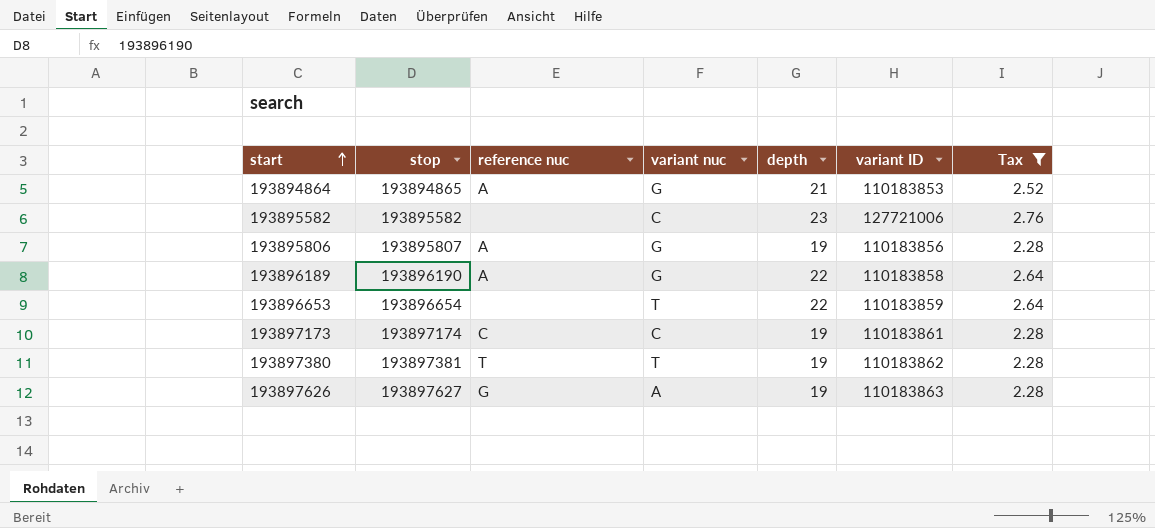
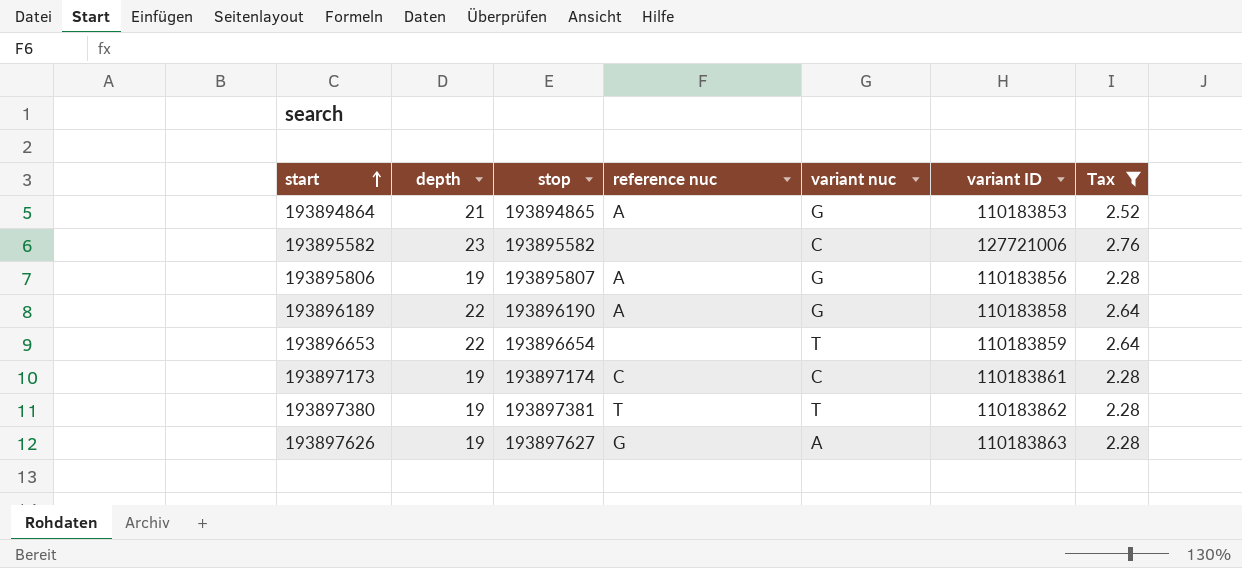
column depth | position: 5 -> 2

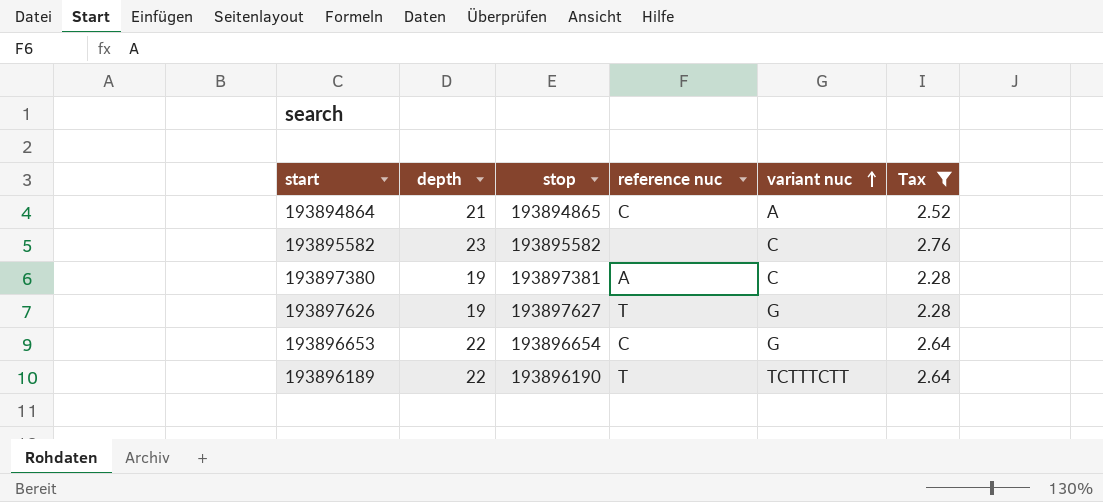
row order: start ascending -> variant nuc ascending
column variant ID | position: 6 -> none
row 193895806: 19 | 193895807 | A | G | 110183856 | 2.28 -> none
row 193897173: 19 | 193897174 | C | C | 110183861 | 2.28 -> none
193894864 | reference nuc: A -> C
193894864 | variant nuc: G -> A
193897380 | reference nuc: T -> A
193897380 | variant nuc: T -> C
193897626 | reference nuc: G -> T
193897626 | variant nuc: A -> G
193896653 | reference nuc: none -> C
193896653 | variant nuc: T -> G
193896189 | reference nuc: A -> T
193896189 | variant nuc: G -> TCTTTCTT

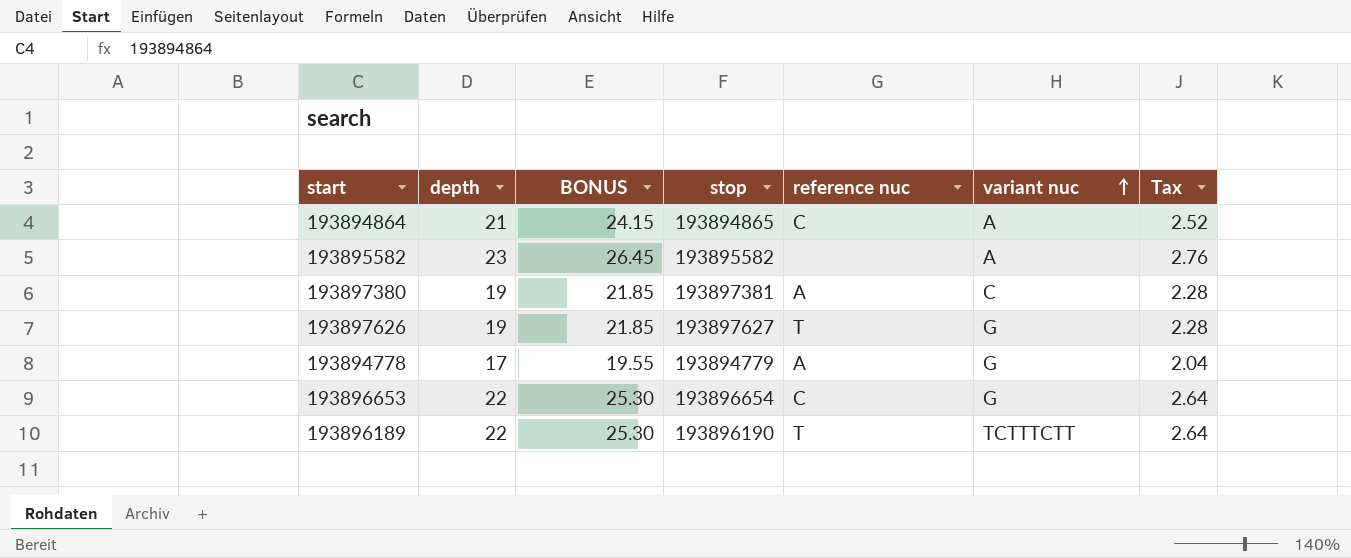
filter: Tax != 2.04 -> none
column BONUS | formula: none -> [depth] * 1.15
193895582 | variant nuc: C -> A

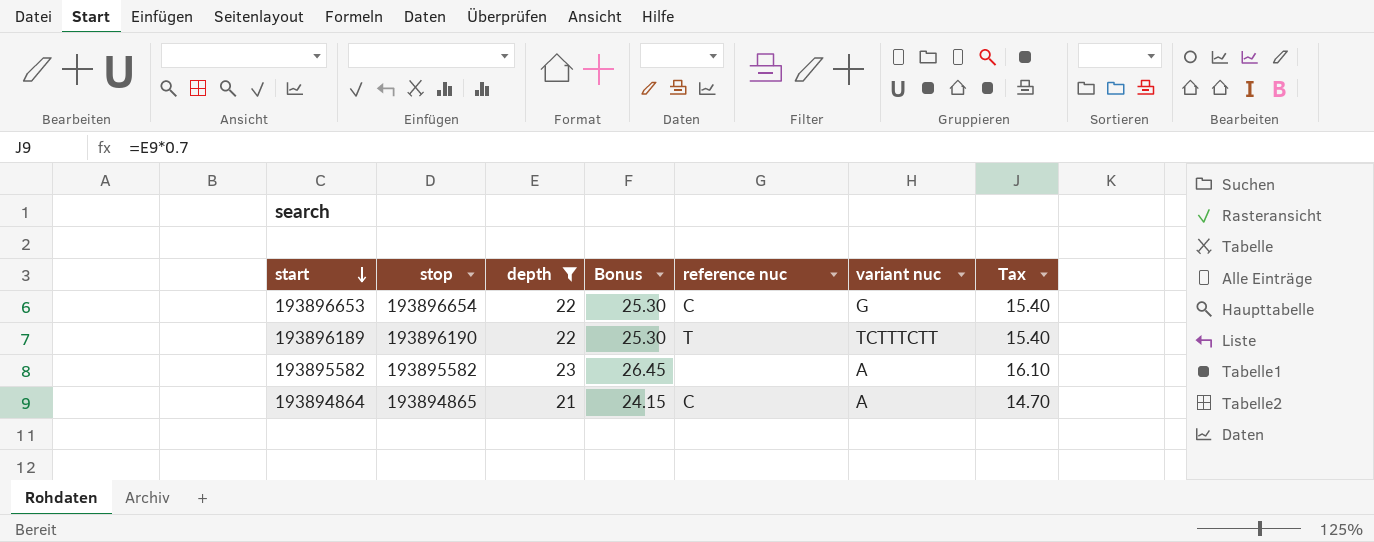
filter: none -> depth >= 21
row order: variant nuc ascending -> start descending
column stop | position: 4 -> 2
column name: BONUS -> Bonus
column Tax | formula: [depth] * 0.12 -> [depth] * 0.7

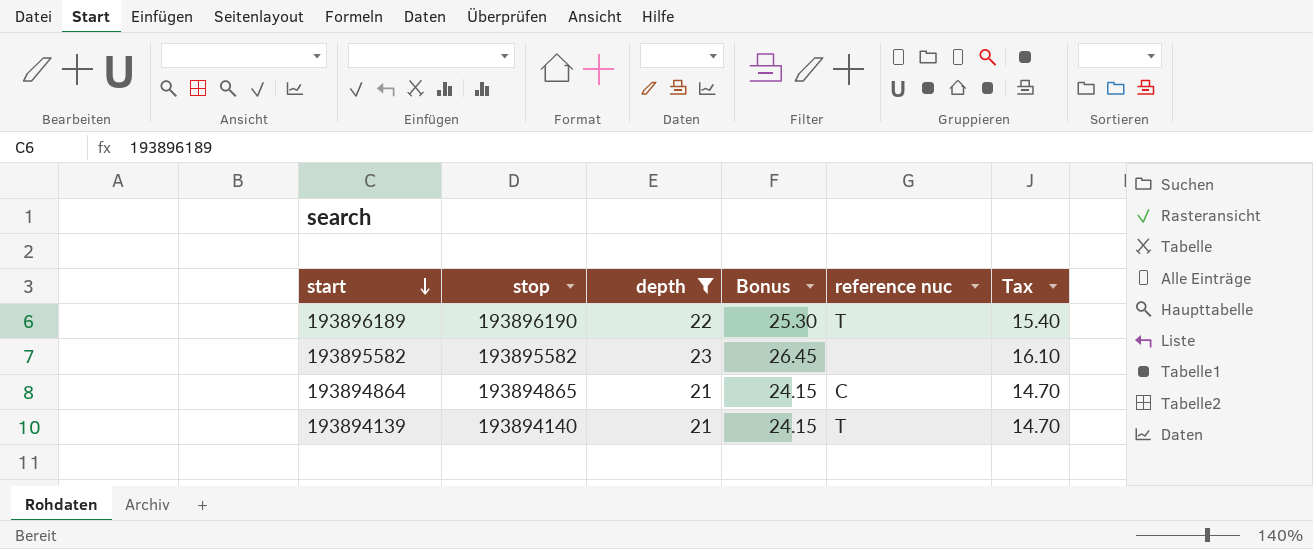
column variant nuc | position: 6 -> none
row 193896653: 193896654 | 22 | 25.30 | C | G | 15.40 -> none
row 193894139: none -> 193894140 | 21 | 24.15 | T | 14.70

